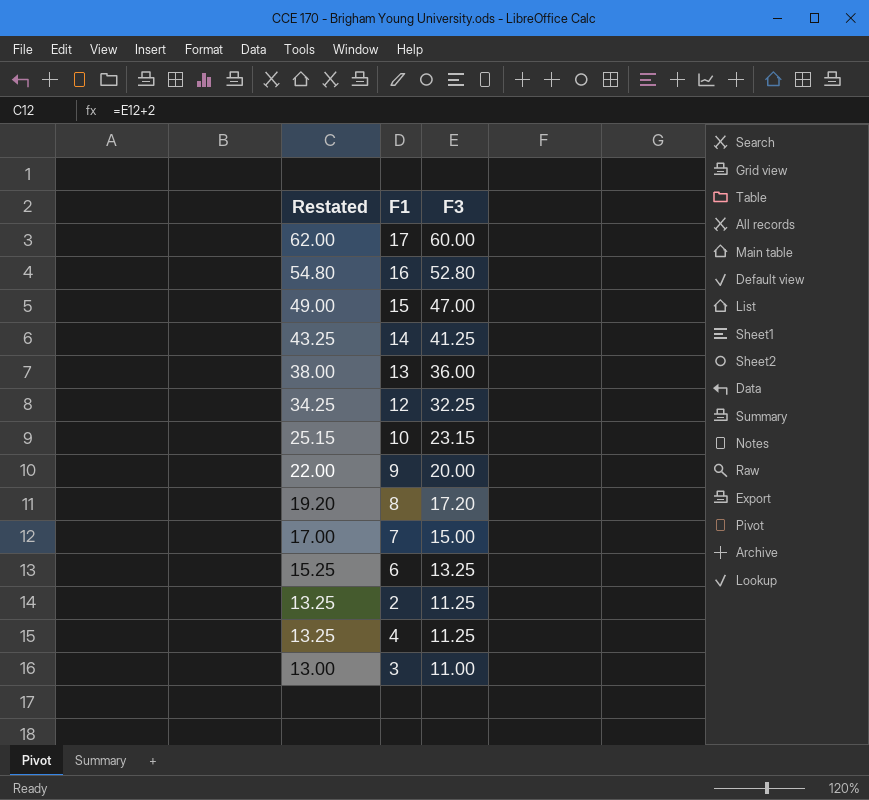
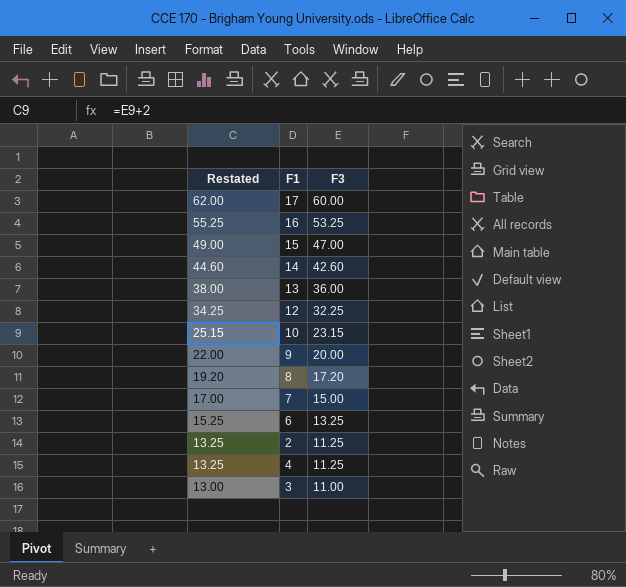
16 | Restated: 54.80 -> 55.25
16 | F3: 52.80 -> 53.25
14 | Restated: 43.25 -> 44.60
14 | F3: 41.25 -> 42.60

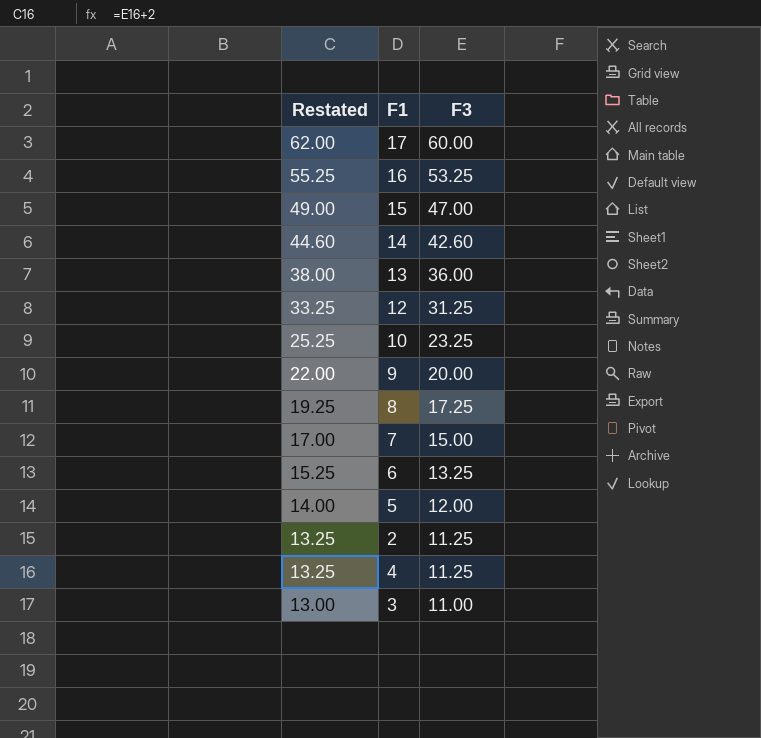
12 | Restated: 34.25 -> 33.25
12 | F3: 32.25 -> 31.25
10 | Restated: 25.15 -> 25.25
10 | F3: 23.15 -> 23.25
8 | Restated: 19.20 -> 19.25
8 | F3: 17.20 -> 17.25
row 5: none -> 14.00 | 12.00

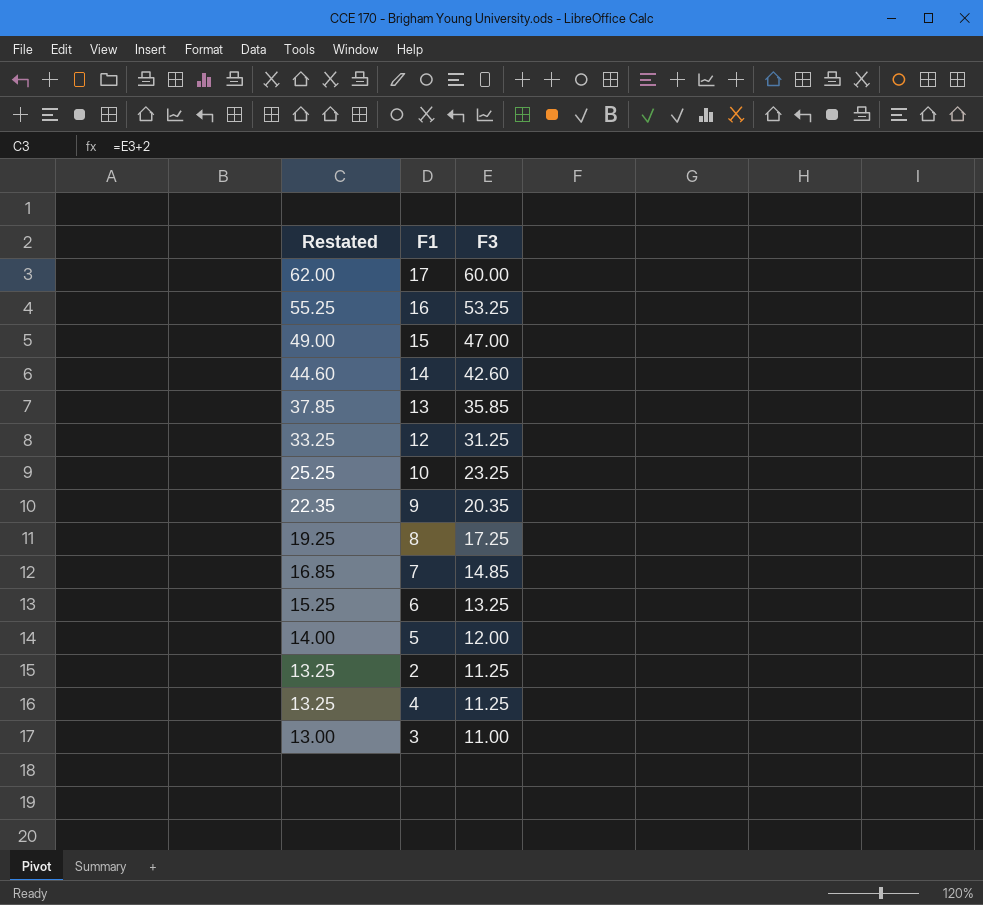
13 | Restated: 38.00 -> 37.85
13 | F3: 36.00 -> 35.85
9 | Restated: 22.00 -> 22.35
9 | F3: 20.00 -> 20.35
7 | Restated: 17.00 -> 16.85
7 | F3: 15.00 -> 14.85

